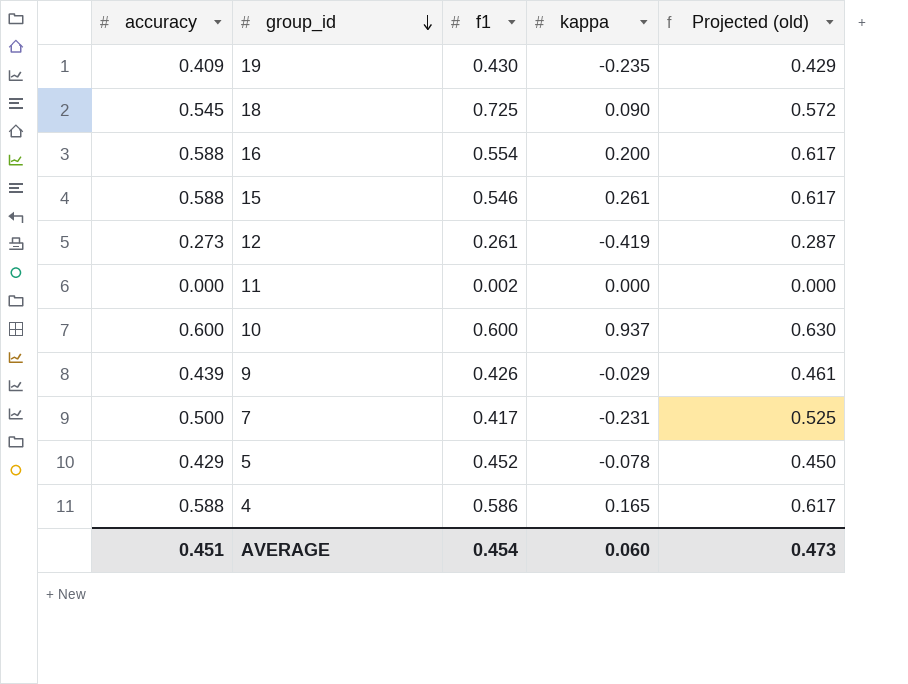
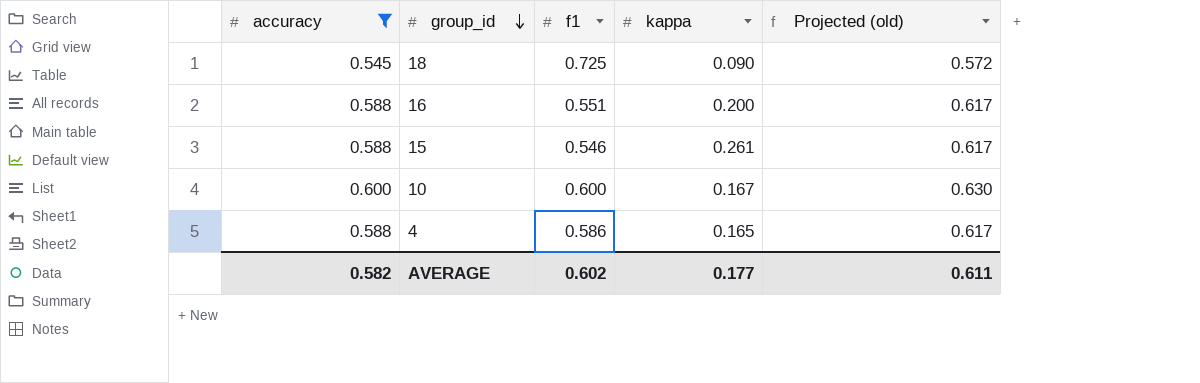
filter: none -> accuracy >= 0.545
16 | f1: 0.554 -> 0.551
10 | kappa: 0.937 -> 0.167
AVERAGE | accuracy: 0.451 -> 0.582
AVERAGE | f1: 0.454 -> 0.602
AVERAGE | kappa: 0.060 -> 0.177
AVERAGE | Projected (old): 0.473 -> 0.611

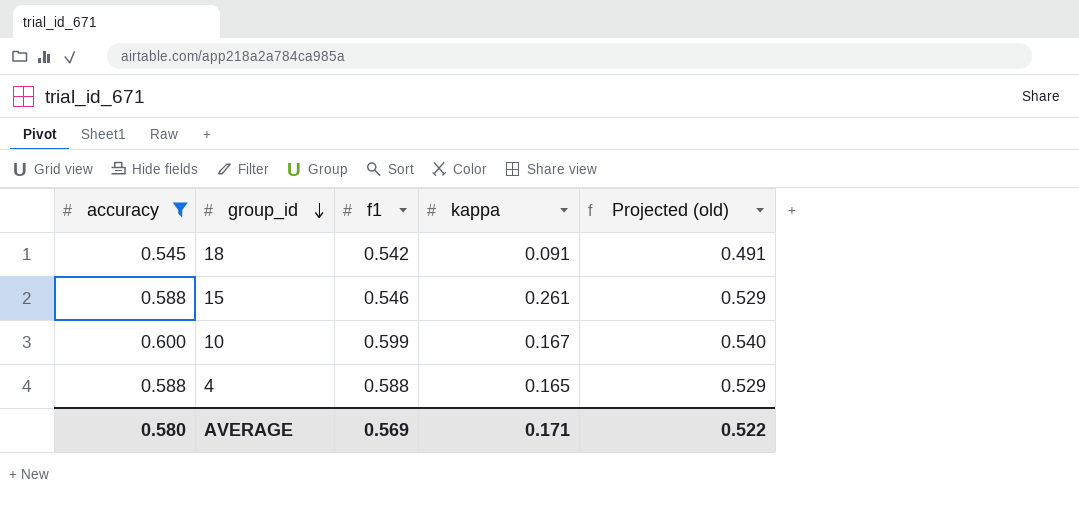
column Projected (old) | formula: [accuracy] * 1.05 -> [accuracy] * 0.9
row 16: 0.588 | 0.551 | 0.200 | 0.617 -> none
18 | f1: 0.725 -> 0.542
18 | kappa: 0.090 -> 0.091
10 | f1: 0.600 -> 0.599
4 | f1: 0.586 -> 0.588
AVERAGE | accuracy: 0.582 -> 0.580
AVERAGE | f1: 0.602 -> 0.569
AVERAGE | kappa: 0.177 -> 0.171
AVERAGE | Projected (old): 0.611 -> 0.522

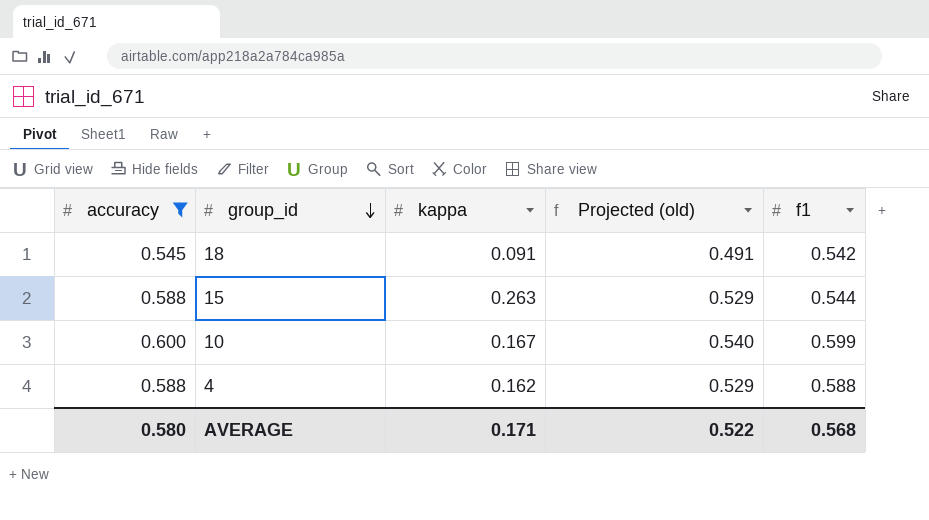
column f1 | position: 3 -> 5
15 | kappa: 0.261 -> 0.263
15 | f1: 0.546 -> 0.544
4 | kappa: 0.165 -> 0.162
AVERAGE | f1: 0.569 -> 0.568

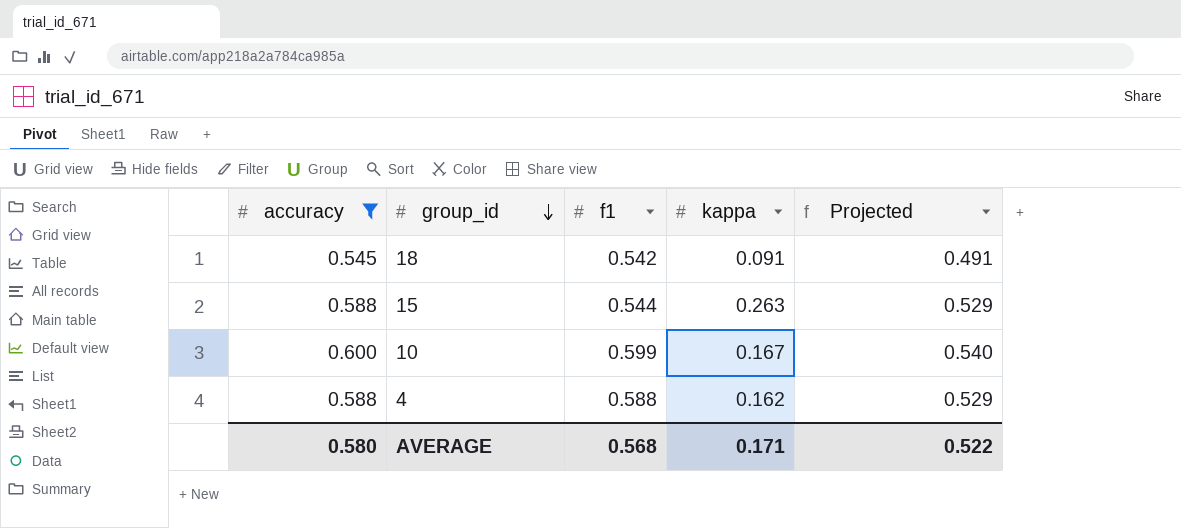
column f1 | position: 5 -> 3
column name: Projected (old) -> Projected

